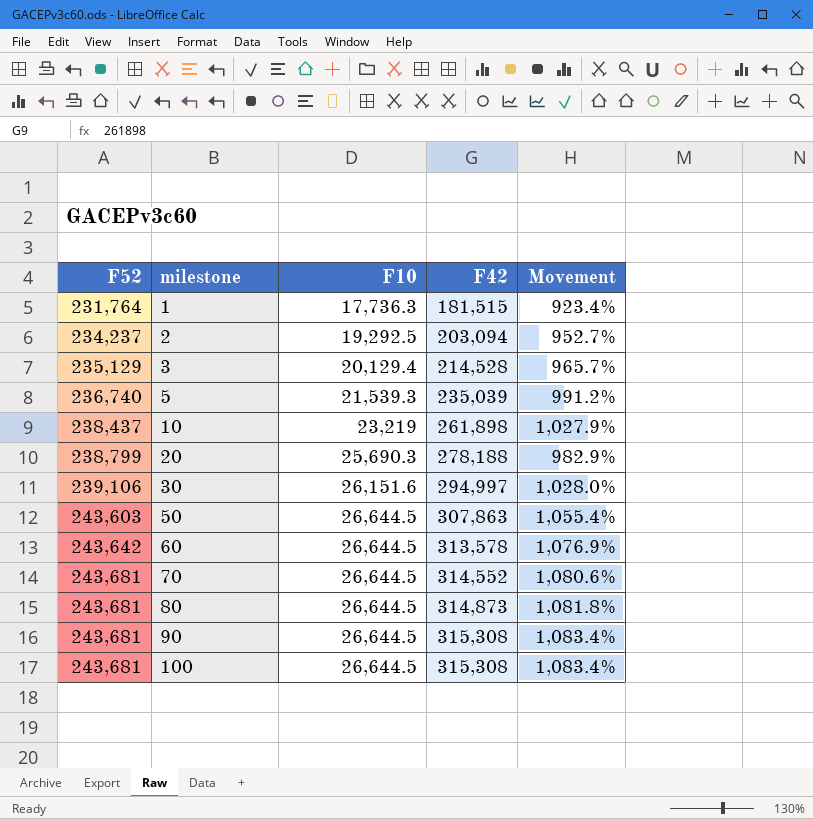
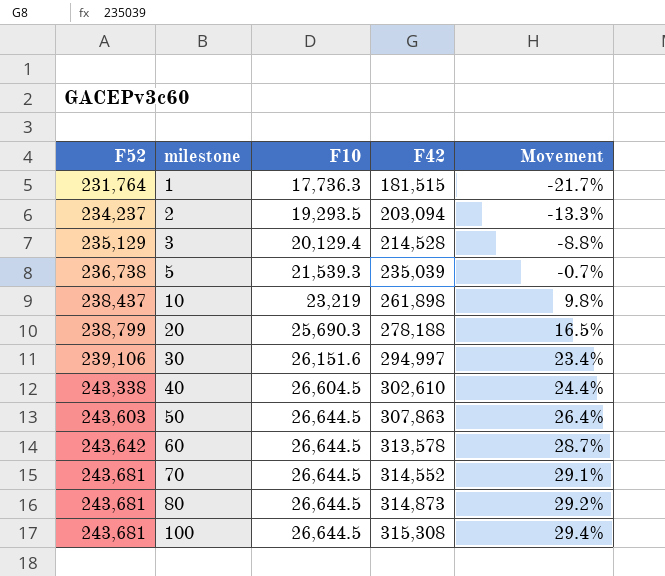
column Movement | formula: ([F42] - [F10]) / [F10] -> ([F42] - [F52]) / [F52]
row 90: 243,681 | 26,644.5 | 315,308 | 1,083.4% -> none
2 | F10: 19,292.5 -> 19,293.5
5 | F52: 236,740 -> 236,738
row 40: none -> 243,338 | 26,604.5 | 302,610 | 24.4%

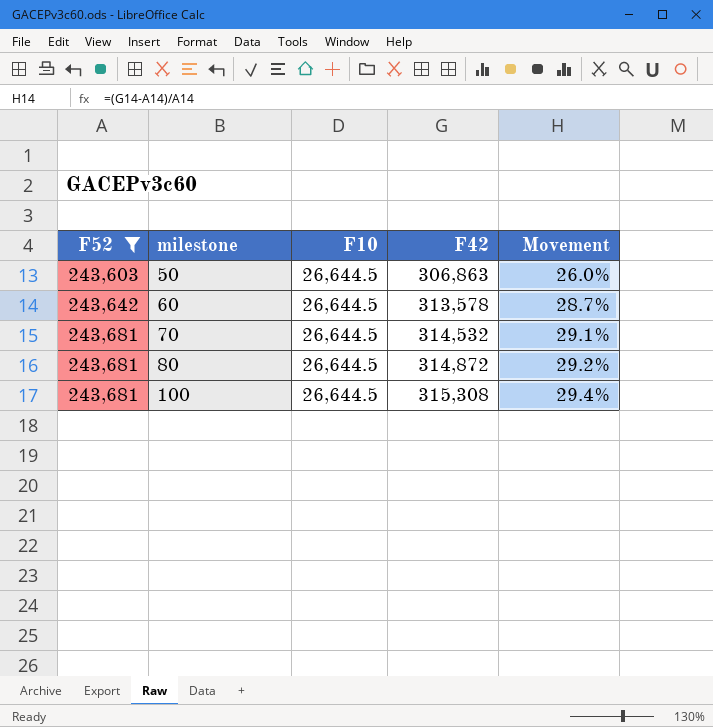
filter: none -> F52 >= 243,603
50 | F42: 307,863 -> 306,863
50 | Movement: 26.4% -> 26.0%
70 | F42: 314,552 -> 314,532
80 | F42: 314,873 -> 314,872

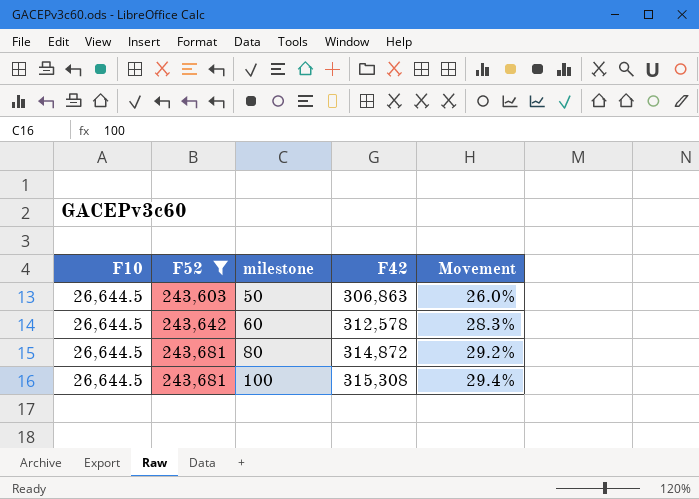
column F10 | position: 3 -> 1
row 70: 243,681 | 26,644.5 | 314,532 | 29.1% -> none
60 | F42: 313,578 -> 312,578
60 | Movement: 28.7% -> 28.3%

